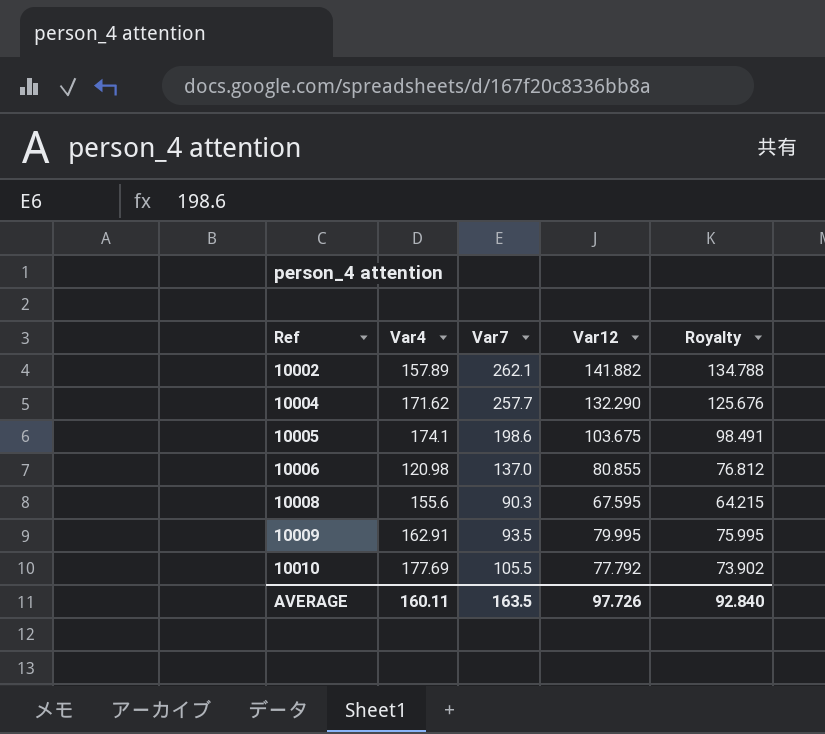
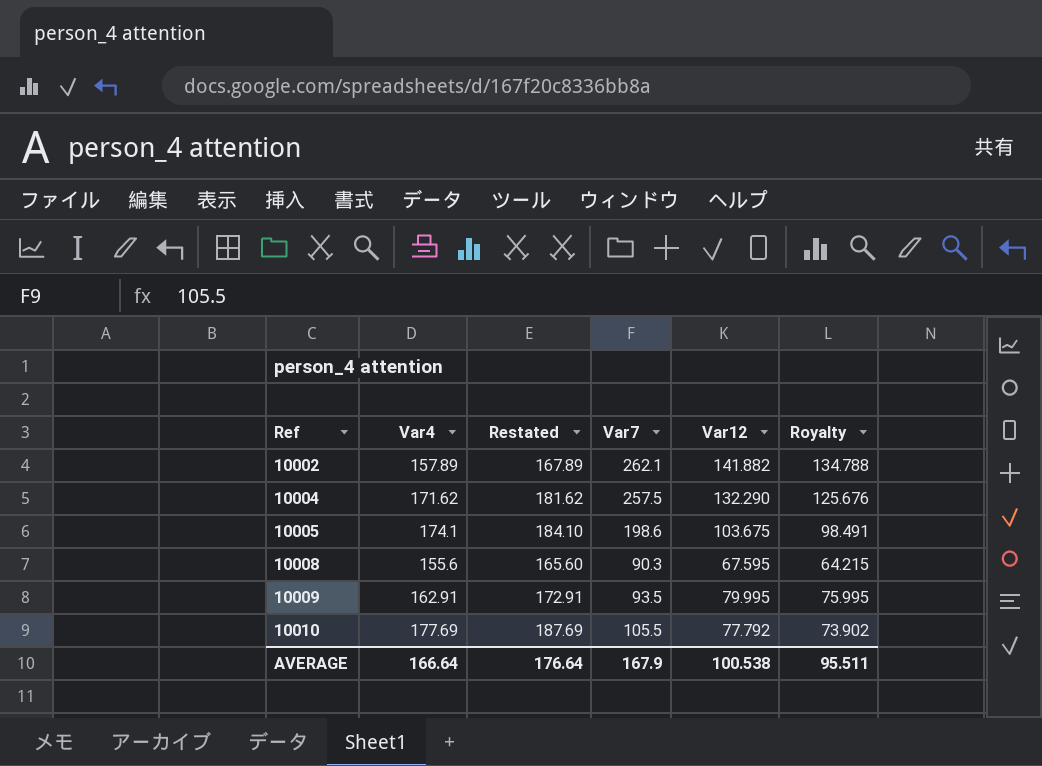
column Restated | formula: none -> [Var4] + 10
row 10006: 120.98 | 137.0 | 80.855 | 76.812 -> none
10004 | Var7: 257.7 -> 257.5
AVERAGE | Var4: 160.11 -> 166.64
AVERAGE | Var7: 163.5 -> 167.9
AVERAGE | Var12: 97.726 -> 100.538
AVERAGE | Royalty: 92.840 -> 95.511

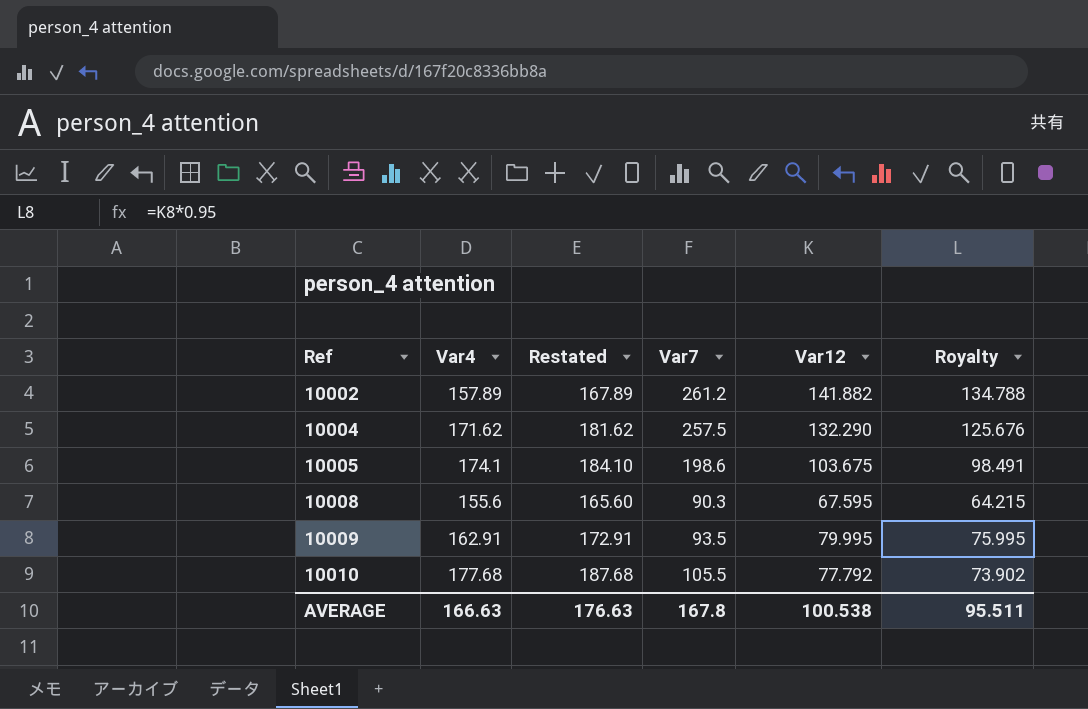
10002 | Var7: 262.1 -> 261.2
10010 | Var4: 177.69 -> 177.68
10010 | Restated: 187.69 -> 187.68
AVERAGE | Var4: 166.64 -> 166.63
AVERAGE | Restated: 176.64 -> 176.63
AVERAGE | Var7: 167.9 -> 167.8

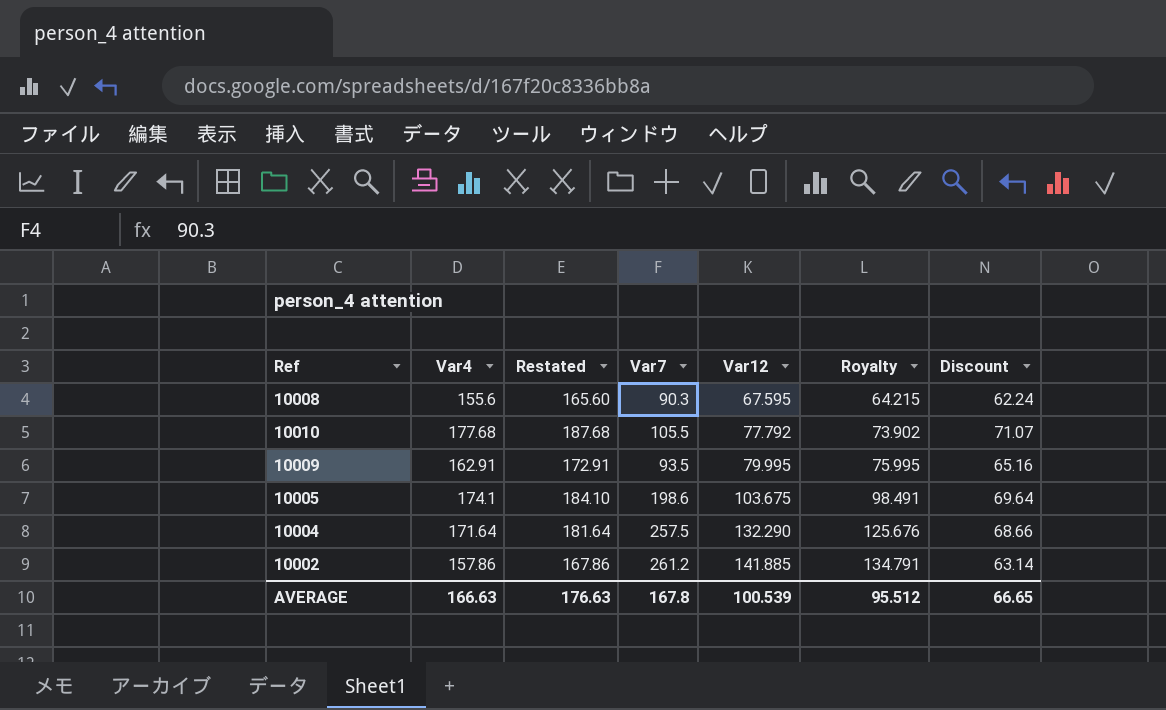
row order: Ref ascending -> Var12 ascending
column Discount | formula: none -> [Var4] * 0.4
10004 | Var4: 171.62 -> 171.64
10004 | Restated: 181.62 -> 181.64
10002 | Var4: 157.89 -> 157.86
10002 | Restated: 167.89 -> 167.86
10002 | Var12: 141.882 -> 141.885
10002 | Royalty: 134.788 -> 134.791
AVERAGE | Var12: 100.538 -> 100.539
AVERAGE | Royalty: 95.511 -> 95.512

